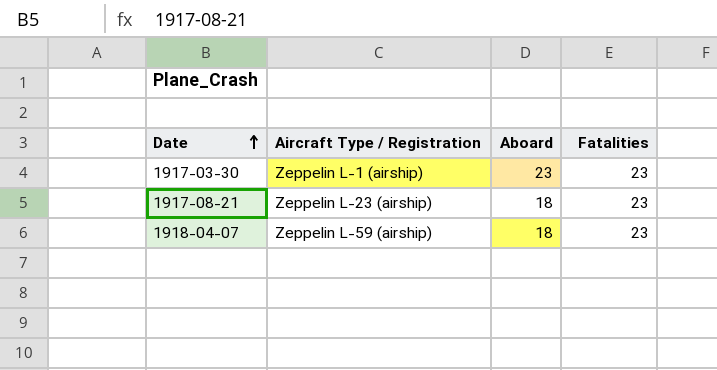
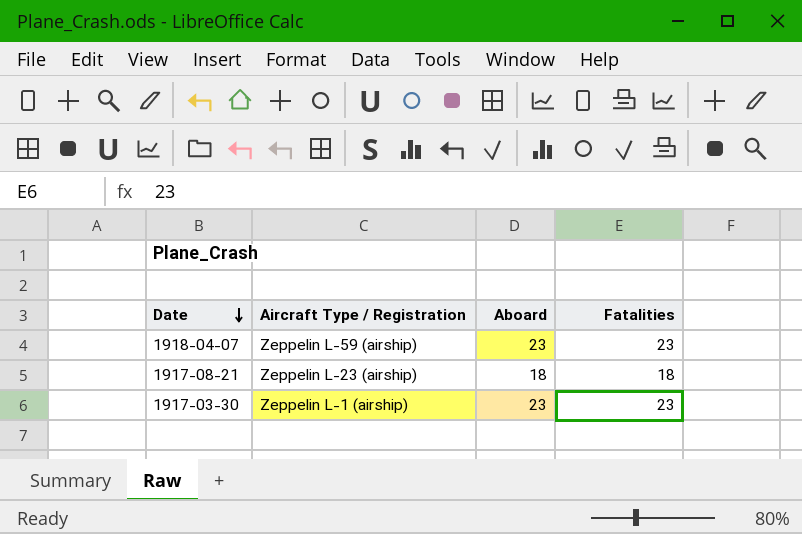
row order: Date ascending -> Date descending
1918-04-07 | Aboard: 18 -> 23
1917-08-21 | Fatalities: 23 -> 18

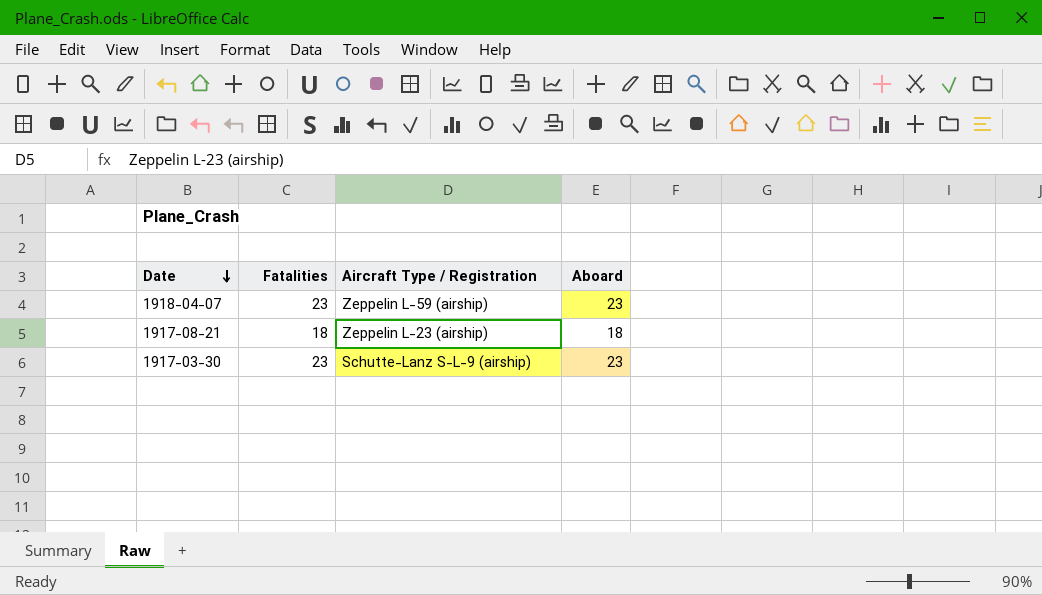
column Fatalities | position: 4 -> 2
1917-03-30 | Aircraft Type / Registration: Zeppelin L-1 (airship) -> Schutte-Lanz S-L-9 (airship)

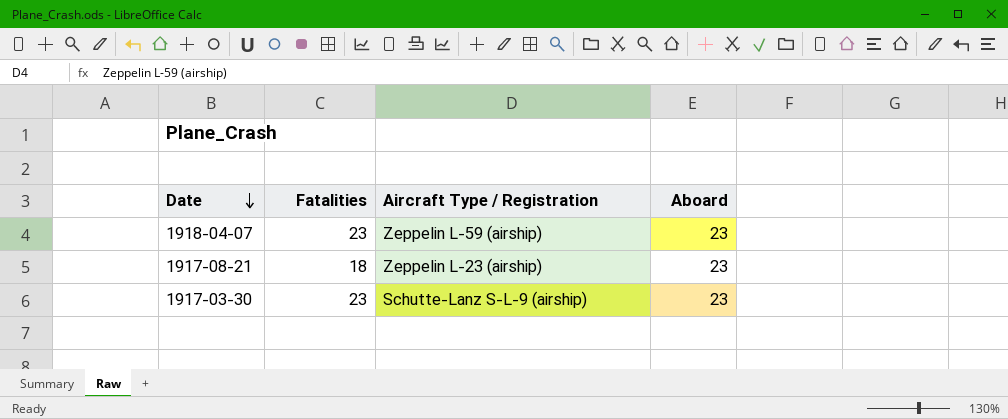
1917-08-21 | Aboard: 18 -> 23

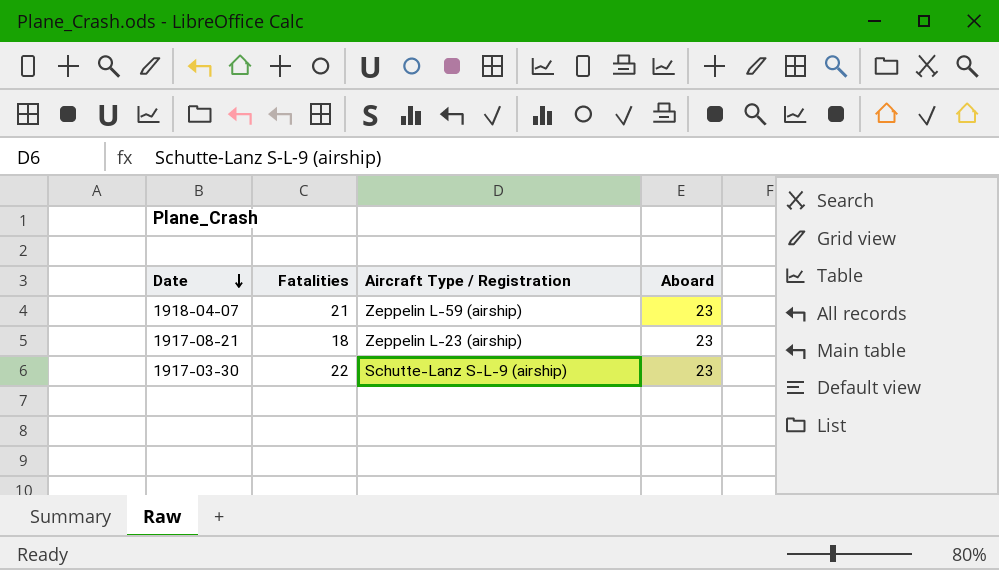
1918-04-07 | Fatalities: 23 -> 21
1917-03-30 | Fatalities: 23 -> 22

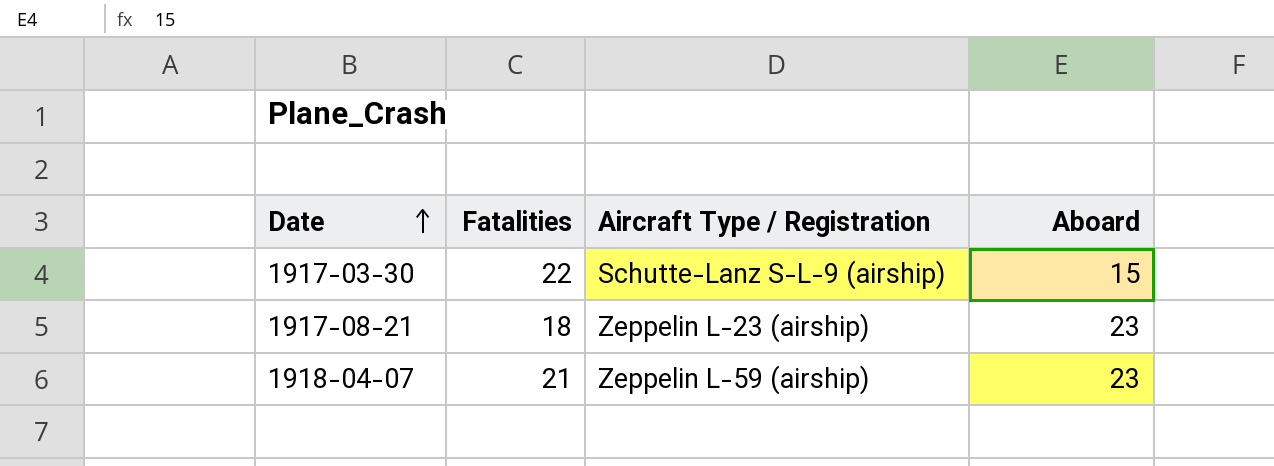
row order: Date descending -> Date ascending
1917-03-30 | Aboard: 23 -> 15

